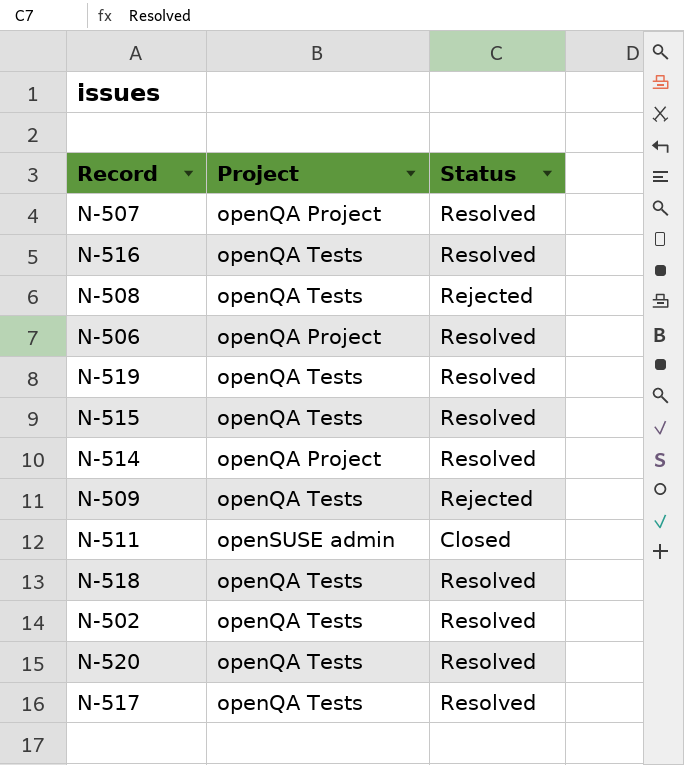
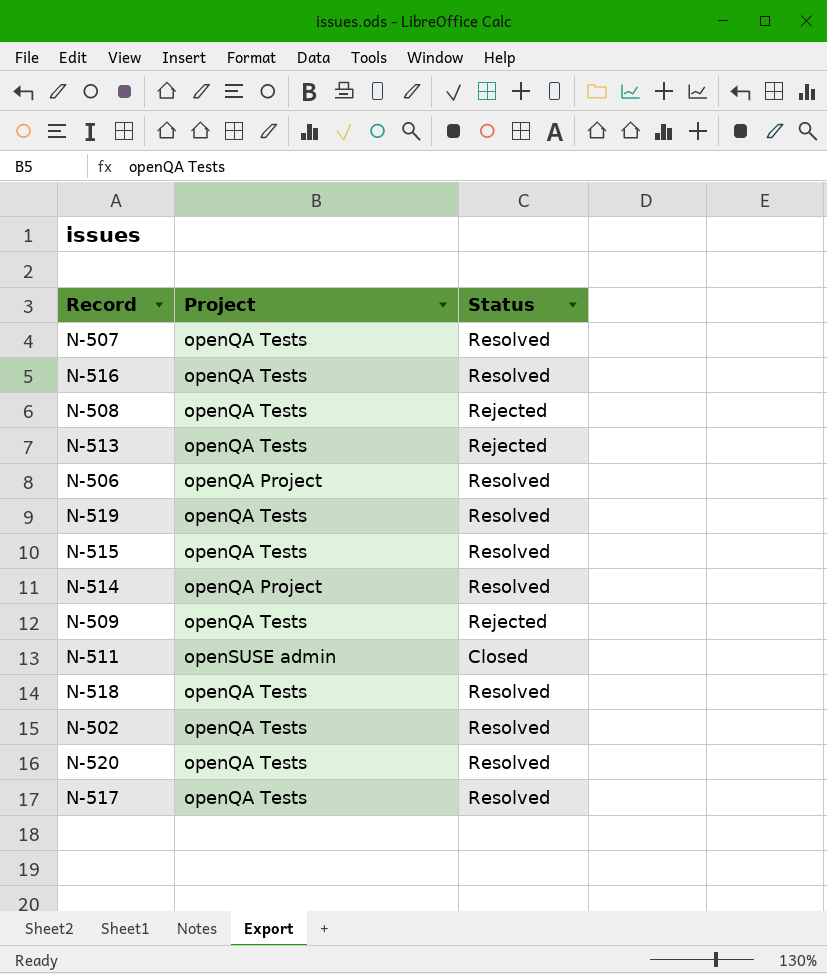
N-507 | Project: openQA Project -> openQA Tests
row N-513: none -> openQA Tests | Rejected

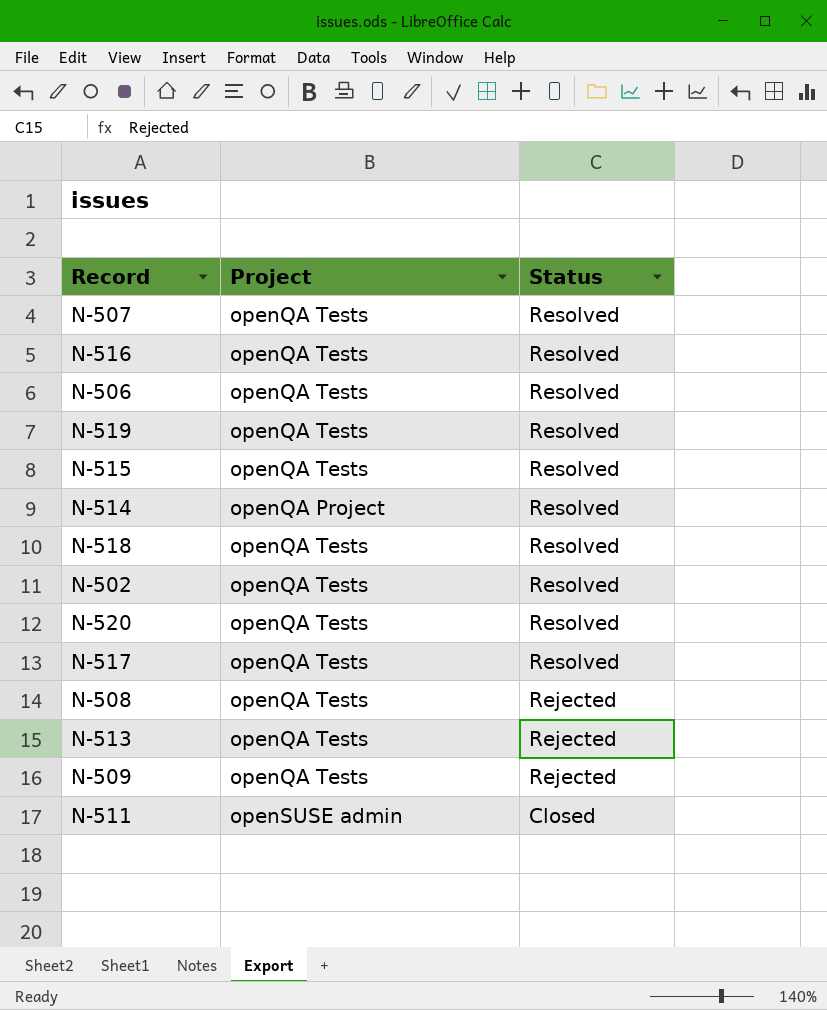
row order: none -> Status descending
N-506 | Project: openQA Project -> openQA Tests

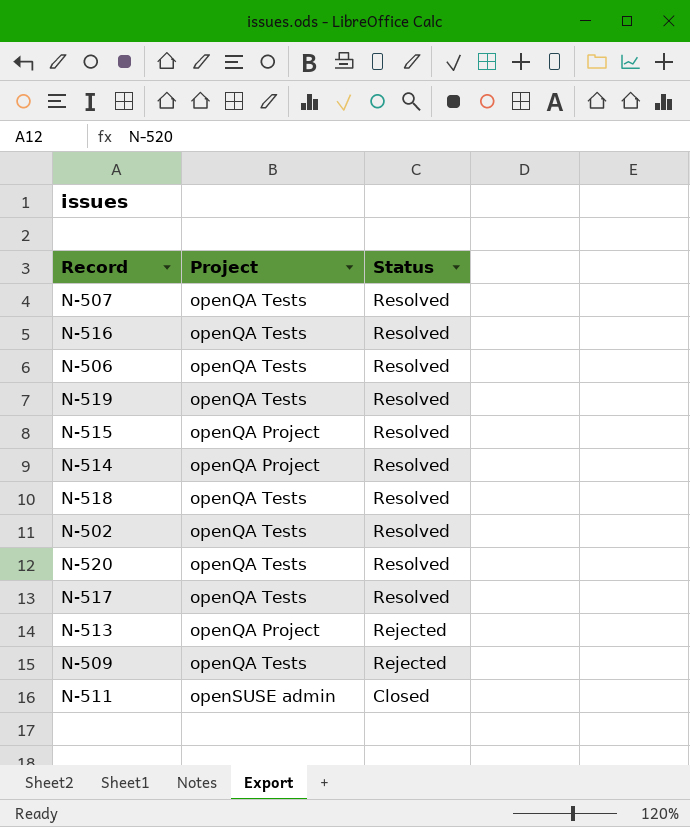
row N-508: openQA Tests | Rejected -> none
N-515 | Project: openQA Tests -> openQA Project
N-513 | Project: openQA Tests -> openQA Project

